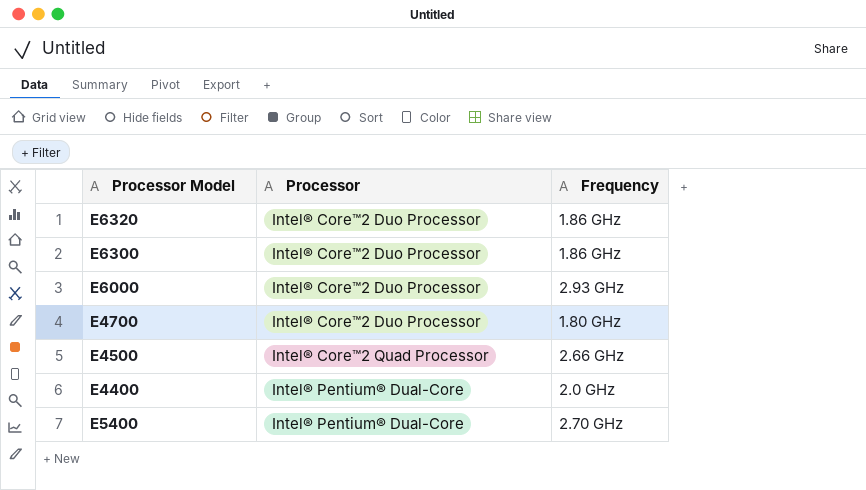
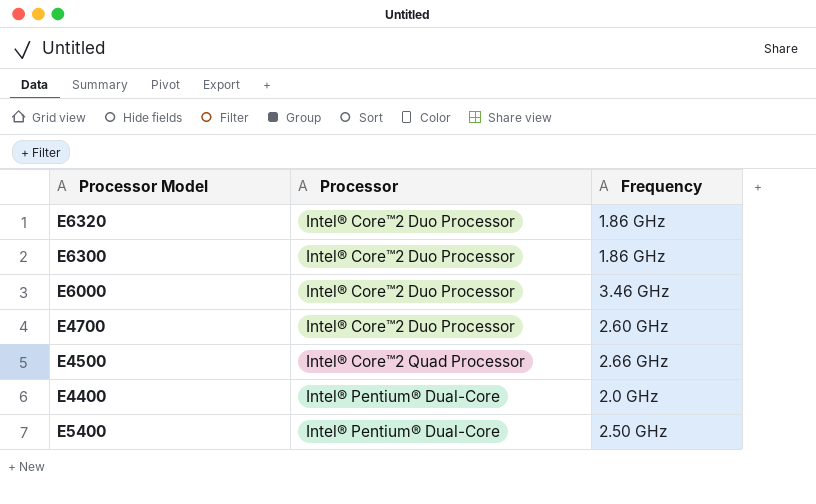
E6000 | Frequency: 2.93 GHz -> 3.46 GHz
E4700 | Frequency: 1.80 GHz -> 2.60 GHz
E5400 | Frequency: 2.70 GHz -> 2.50 GHz

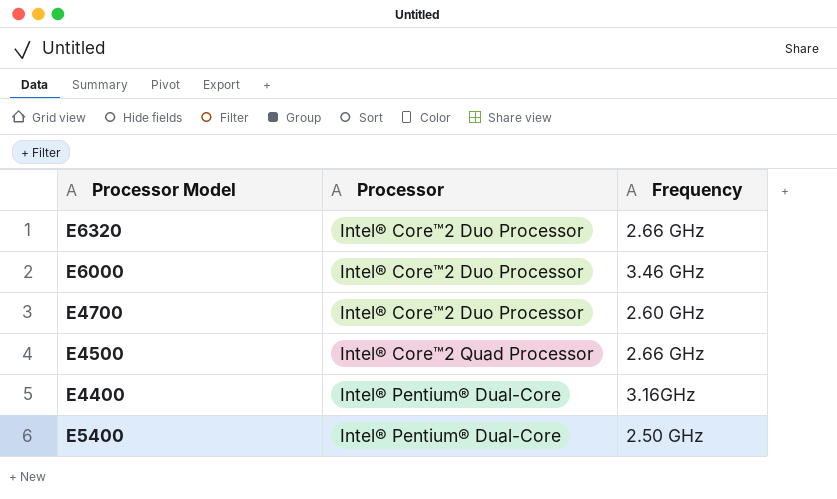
row E6300: Intel® Core™2 Duo Processor | 1.86 GHz -> none
E6320 | Frequency: 1.86 GHz -> 2.66 GHz
E4400 | Frequency: 2.0 GHz -> 3.16GHz

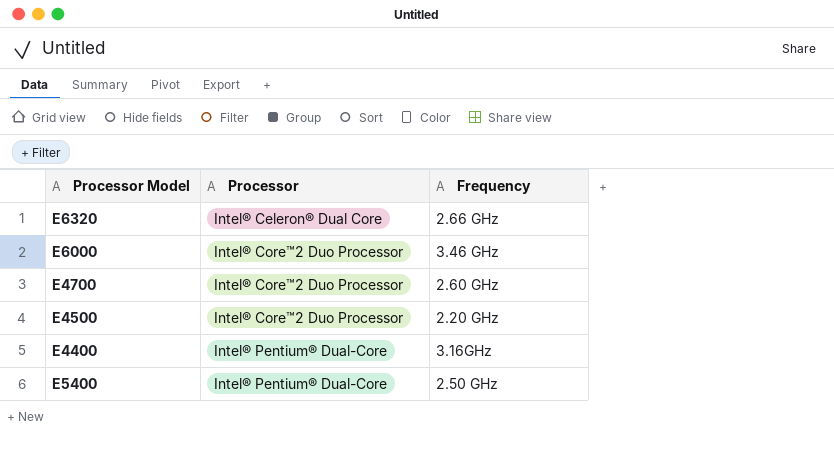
E6320 | Processor: Intel® Core™2 Duo Processor -> Intel® Celeron® Dual Core
E4500 | Processor: Intel® Core™2 Quad Processor -> Intel® Core™2 Duo Processor
E4500 | Frequency: 2.66 GHz -> 2.20 GHz

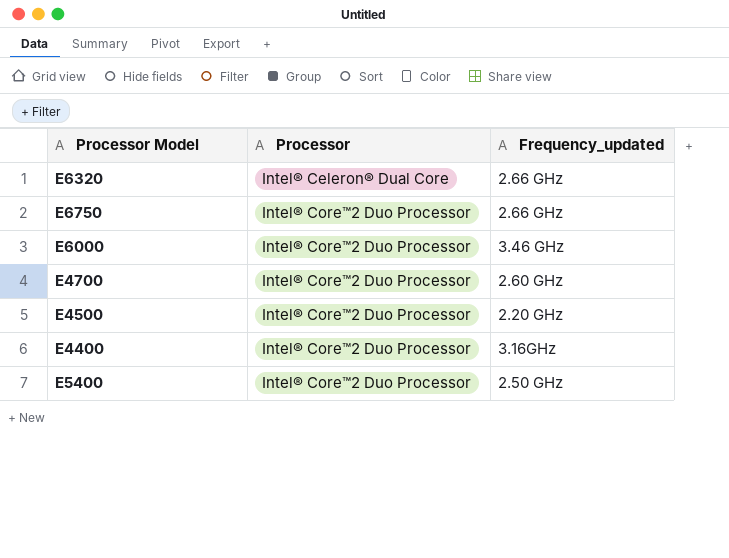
column name: Frequency -> Frequency_updated
row E6750: none -> Intel® Core™2 Duo Processor | 2.66 GHz
E4400 | Processor: Intel® Pentium® Dual-Core -> Intel® Core™2 Duo Processor
E5400 | Processor: Intel® Pentium® Dual-Core -> Intel® Core™2 Duo Processor

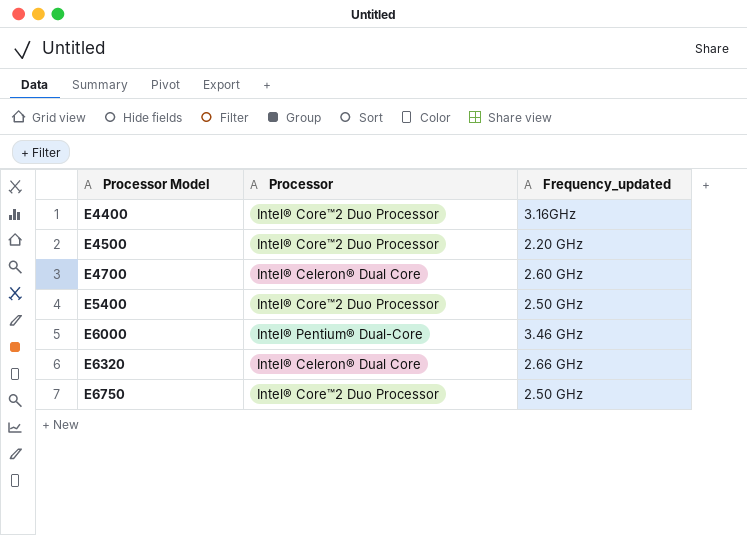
row order: Processor ascending -> Processor Model ascending
E4700 | Processor: Intel® Core™2 Duo Processor -> Intel® Celeron® Dual Core
E6000 | Processor: Intel® Core™2 Duo Processor -> Intel® Pentium® Dual-Core
E6750 | Frequency_updated: 2.66 GHz -> 2.50 GHz

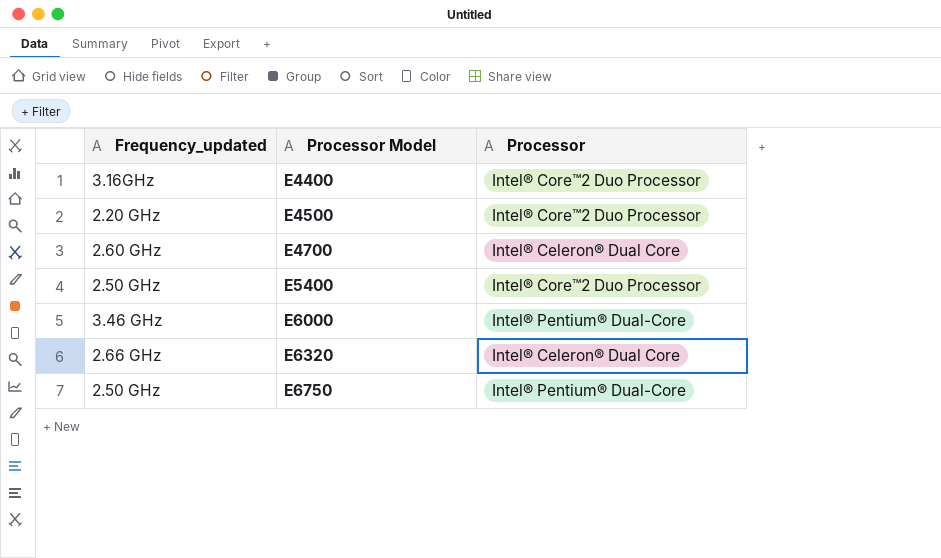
column Frequency_updated | position: 3 -> 1
E6750 | Processor: Intel® Core™2 Duo Processor -> Intel® Pentium® Dual-Core

